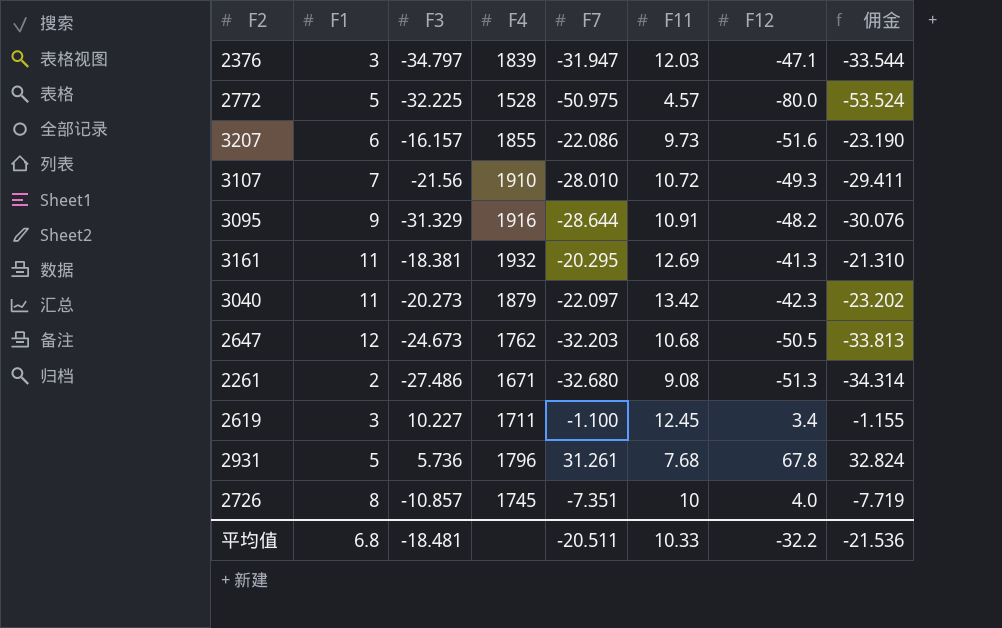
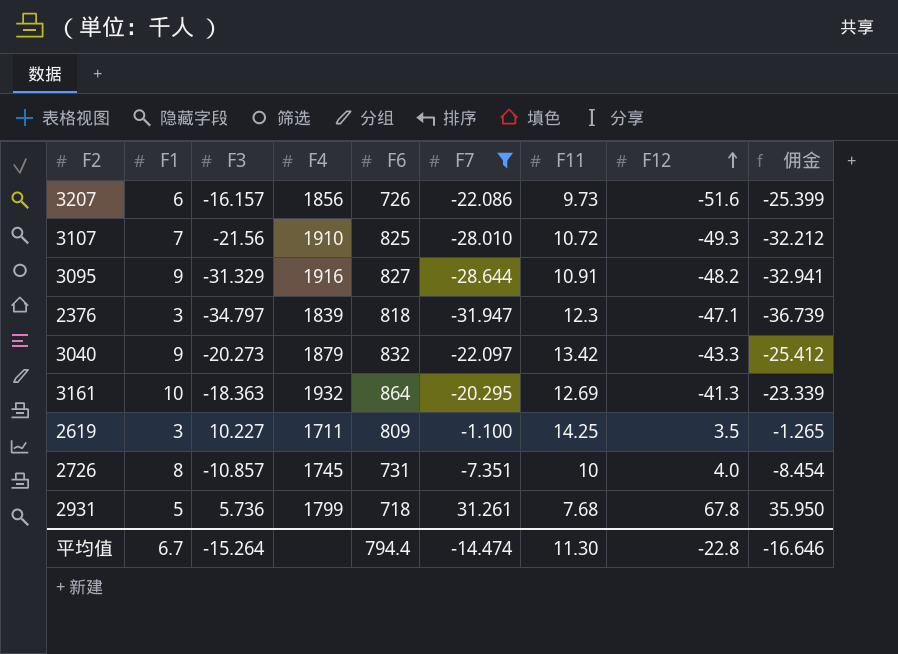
filter: none -> F7 >= -31.947
row order: none -> F12 ascending
column F6 | position: none -> 5
column 佣金 | formula: [F7] * 1.05 -> [F7] * 1.15
3207 | F4: 1855 -> 1856
2376 | F11: 12.03 -> 12.3
3040 | F1: 11 -> 9
3040 | F12: -42.3 -> -43.3
3161 | F1: 11 -> 10
3161 | F3: -18.381 -> -18.363
2619 | F11: 12.45 -> 14.25
2619 | F12: 3.4 -> 3.5
2931 | F4: 1796 -> 1799
平均值 | F1: 6.8 -> 6.7
平均值 | F3: -18.481 -> -15.264
平均值 | F7: -20.511 -> -14.474
平均值 | F11: 10.33 -> 11.30
平均值 | F12: -32.2 -> -22.8
平均值 | 佣金: -21.536 -> -16.646

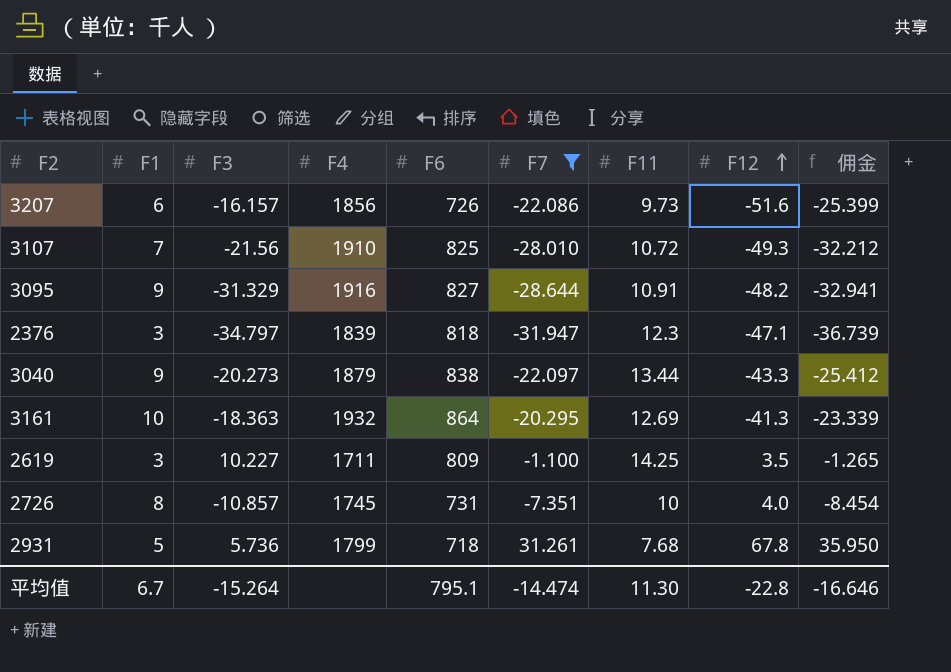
3040 | F6: 832 -> 838
3040 | F11: 13.42 -> 13.44
平均值 | F6: 794.4 -> 795.1

